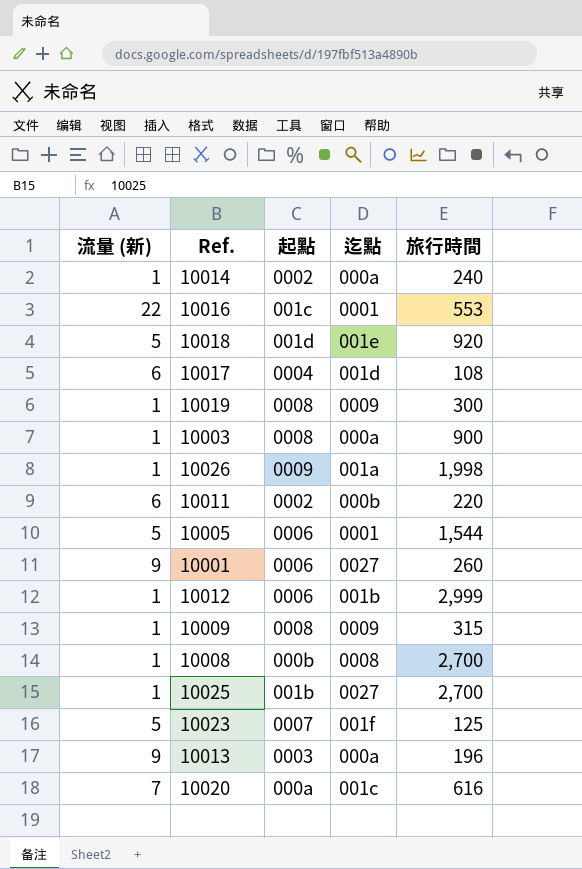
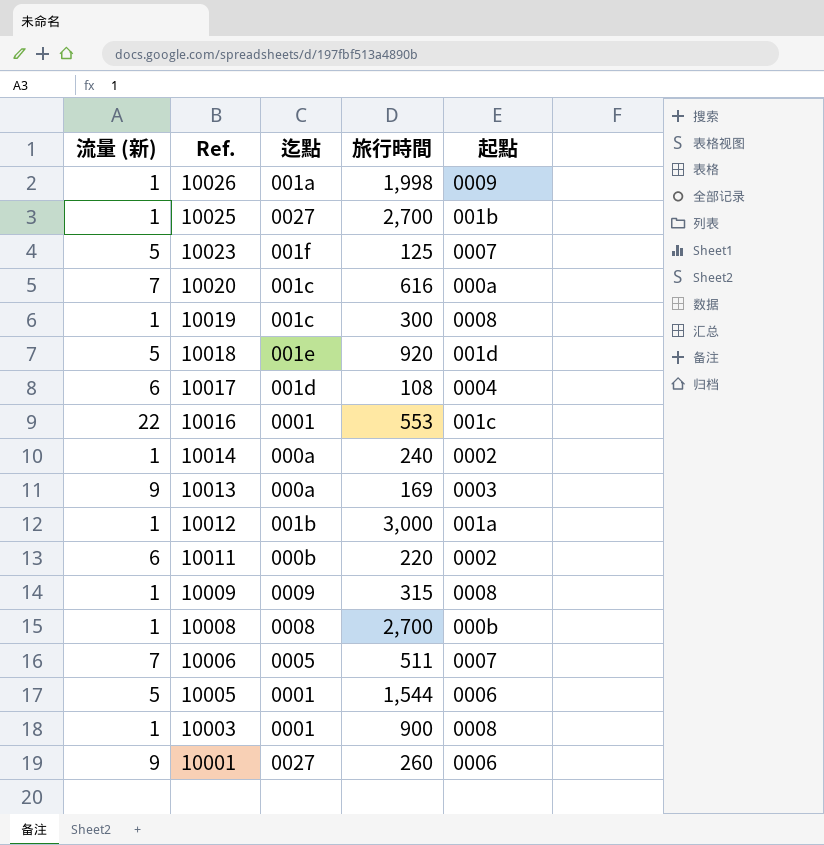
row order: none -> Ref. descending
column 起點 | position: 3 -> 5
10019 | 迄點: 0009 -> 001c
10013 | 旅行時間: 196 -> 169
10012 | 旅行時間: 2,999 -> 3,000
10012 | 起點: 0006 -> 001a
row 10006: none -> 7 | 0005 | 511 | 0007
10003 | 迄點: 000a -> 0001

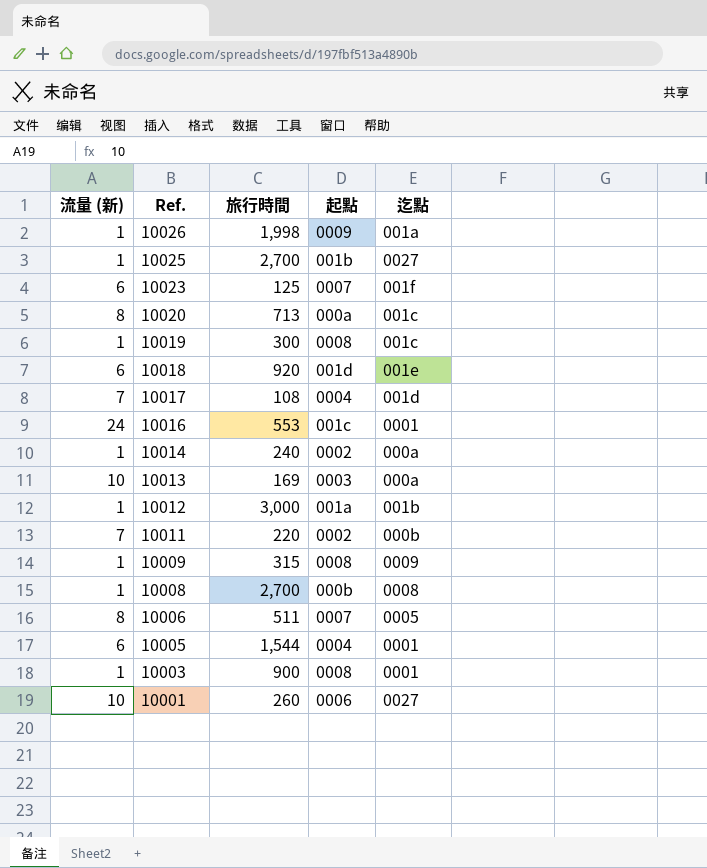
column 迄點 | position: 3 -> 5
10023 | 流量 (新): 5 -> 6
10020 | 流量 (新): 7 -> 8
10020 | 旅行時間: 616 -> 713
10018 | 流量 (新): 5 -> 6
10017 | 流量 (新): 6 -> 7
10016 | 流量 (新): 22 -> 24
10013 | 流量 (新): 9 -> 10
10011 | 流量 (新): 6 -> 7
10006 | 流量 (新): 7 -> 8
10005 | 流量 (新): 5 -> 6
10005 | 起點: 0006 -> 0004
10001 | 流量 (新): 9 -> 10

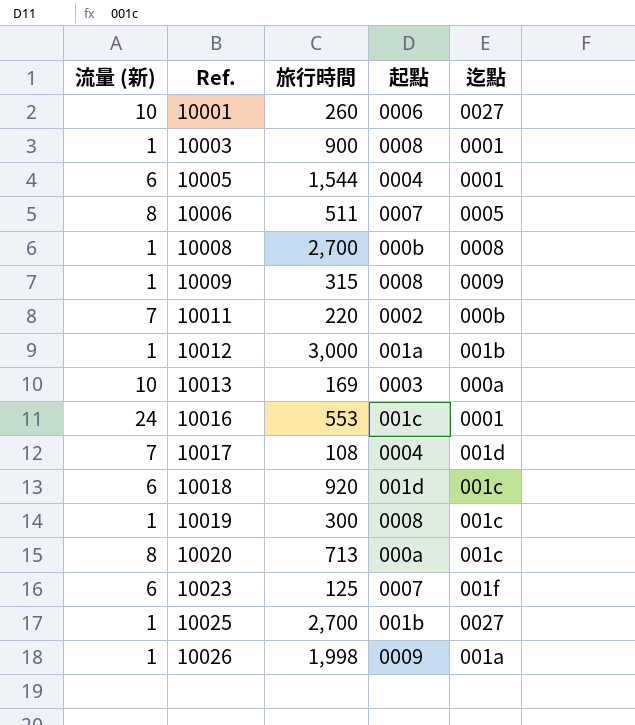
row order: Ref. descending -> Ref. ascending
row 10014: 1 | 240 | 0002 | 000a -> none
10018 | 迄點: 001e -> 001c

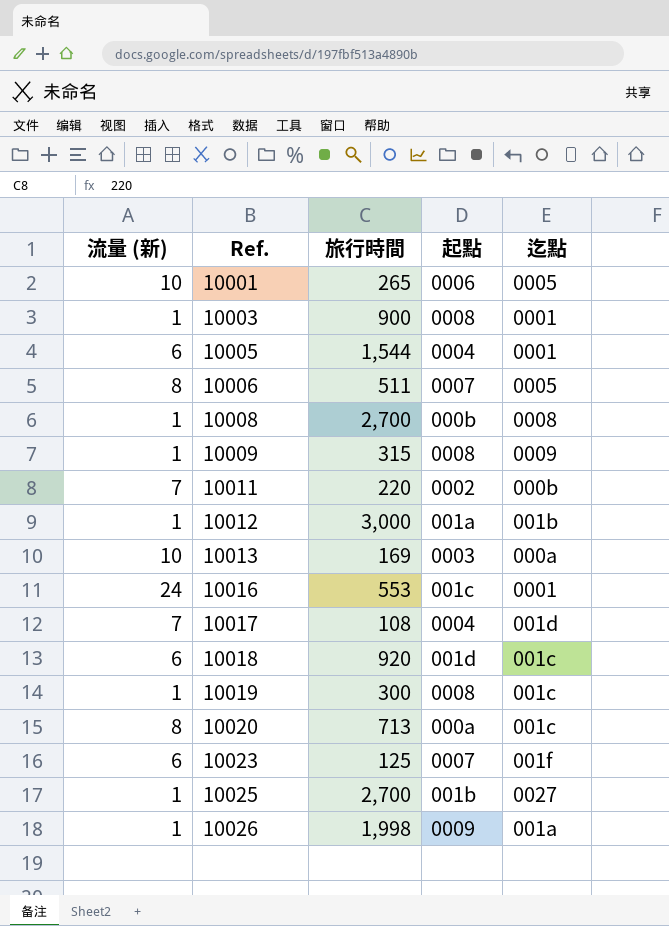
10001 | 旅行時間: 260 -> 265
10001 | 迄點: 0027 -> 0005

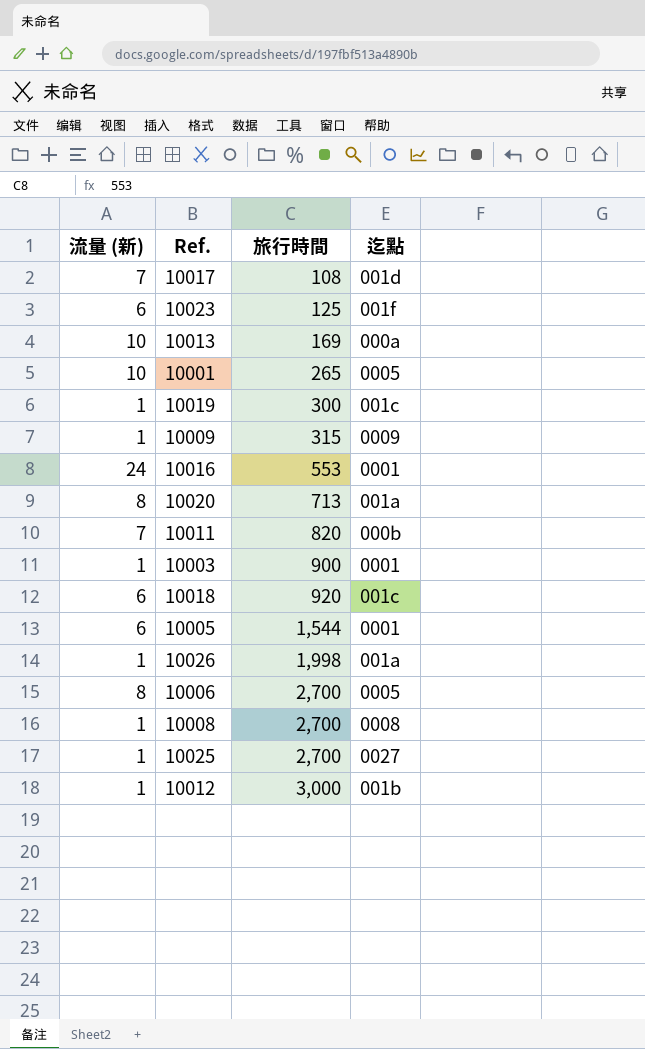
row order: Ref. ascending -> 旅行時間 ascending
column 起點 | position: 4 -> none
10020 | 迄點: 001c -> 001a
10011 | 旅行時間: 220 -> 820
10006 | 旅行時間: 511 -> 2,700

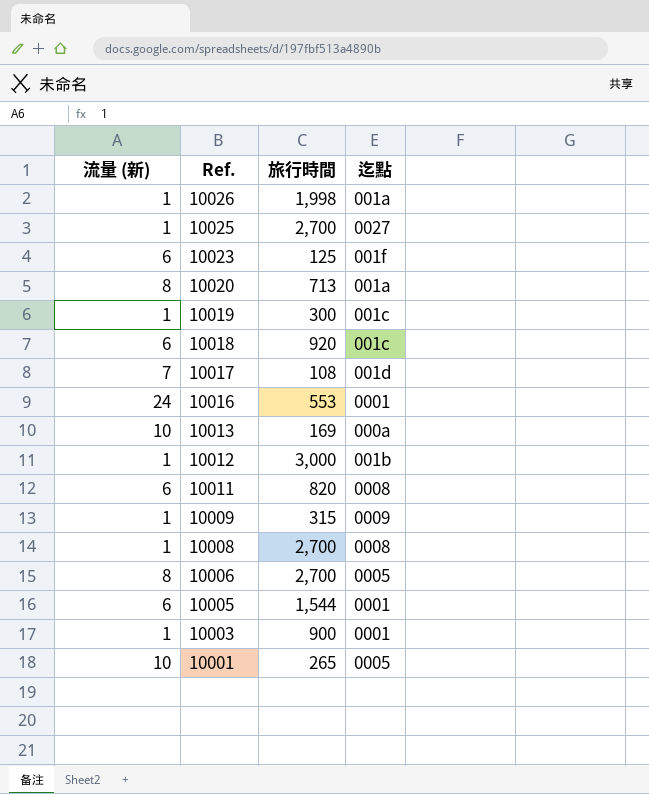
row order: 旅行時間 ascending -> Ref. descending
10011 | 流量 (新): 7 -> 6
10011 | 迄點: 000b -> 0008

